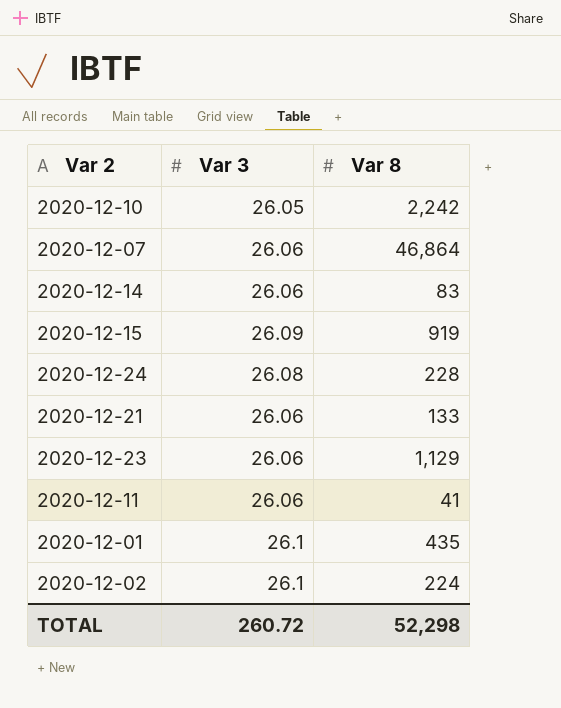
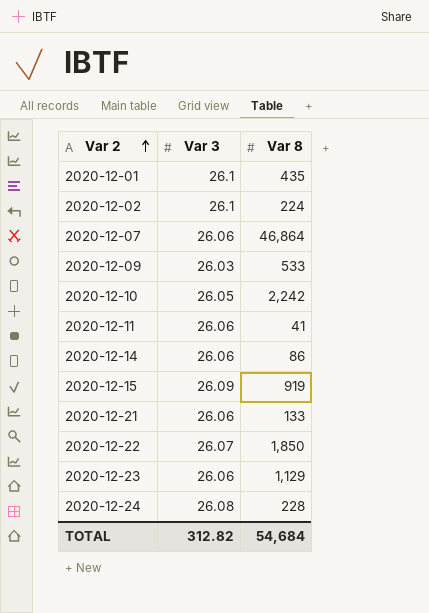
row order: none -> Var 2 ascending
row 2020-12-09: none -> 26.03 | 533
2020-12-14 | Var 8: 83 -> 86
row 2020-12-22: none -> 26.07 | 1,850
TOTAL | Var 3: 260.72 -> 312.82
TOTAL | Var 8: 52,298 -> 54,684

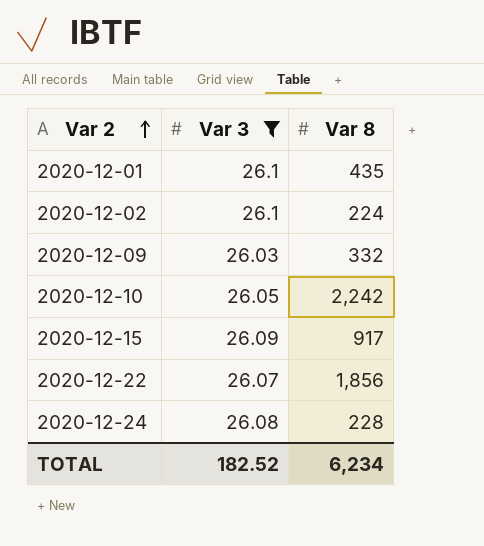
filter: none -> Var 3 != 26.06
2020-12-09 | Var 8: 533 -> 332
2020-12-15 | Var 8: 919 -> 917
2020-12-22 | Var 8: 1,850 -> 1,856
TOTAL | Var 3: 312.82 -> 182.52
TOTAL | Var 8: 54,684 -> 6,234

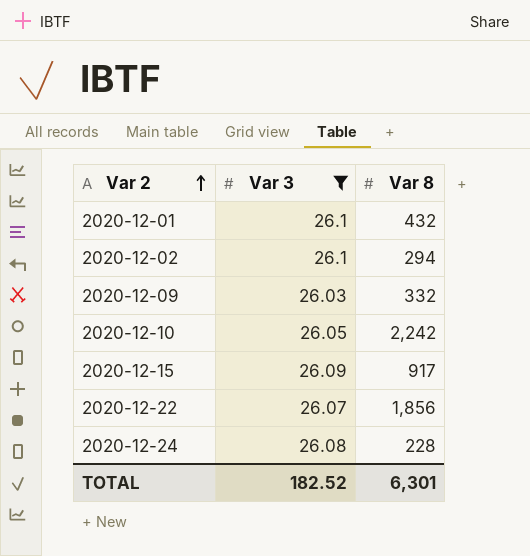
2020-12-01 | Var 8: 435 -> 432
2020-12-02 | Var 8: 224 -> 294
TOTAL | Var 8: 6,234 -> 6,301

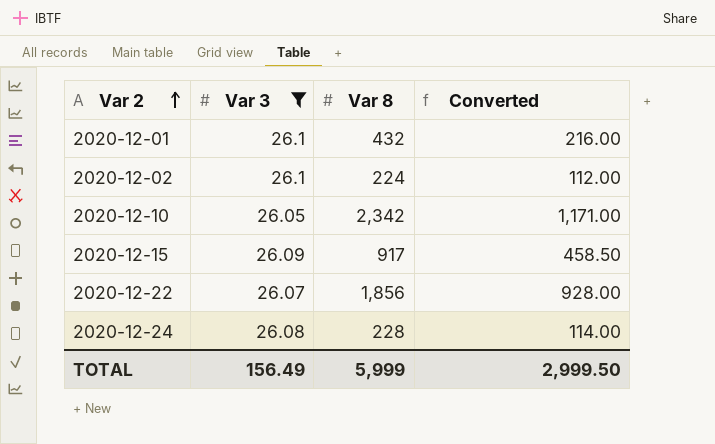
column Converted | formula: none -> [Var 8] * 0.5
row 2020-12-09: 26.03 | 332 -> none
2020-12-02 | Var 8: 294 -> 224
2020-12-10 | Var 8: 2,242 -> 2,342
TOTAL | Var 3: 182.52 -> 156.49
TOTAL | Var 8: 6,301 -> 5,999

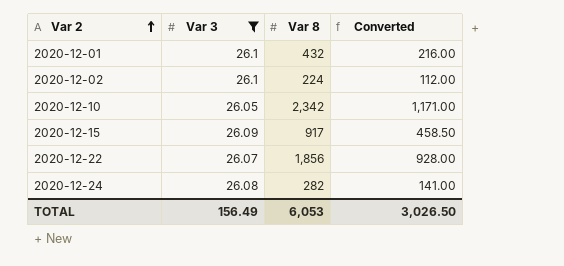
2020-12-24 | Var 8: 228 -> 282
2020-12-24 | Converted: 114.00 -> 141.00
TOTAL | Var 8: 5,999 -> 6,053
TOTAL | Converted: 2,999.50 -> 3,026.50

